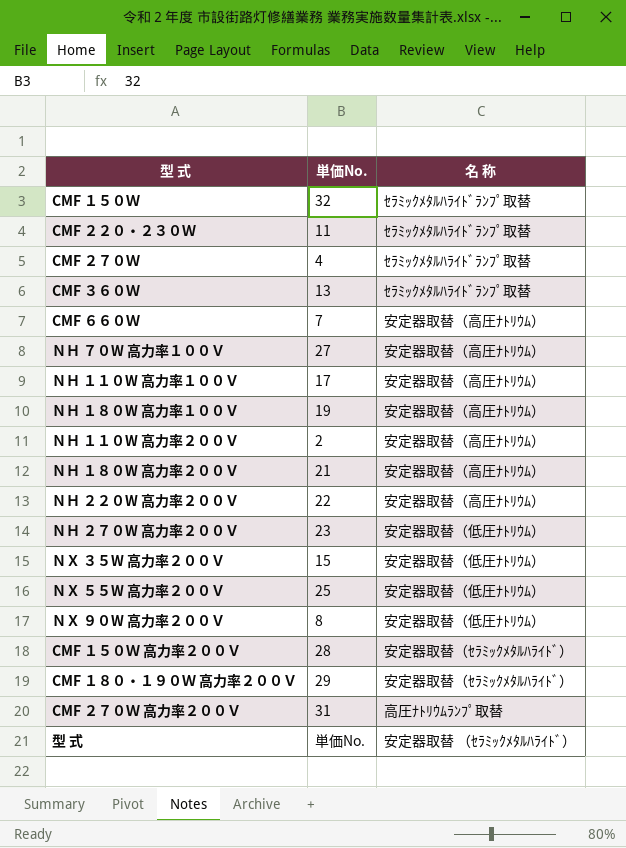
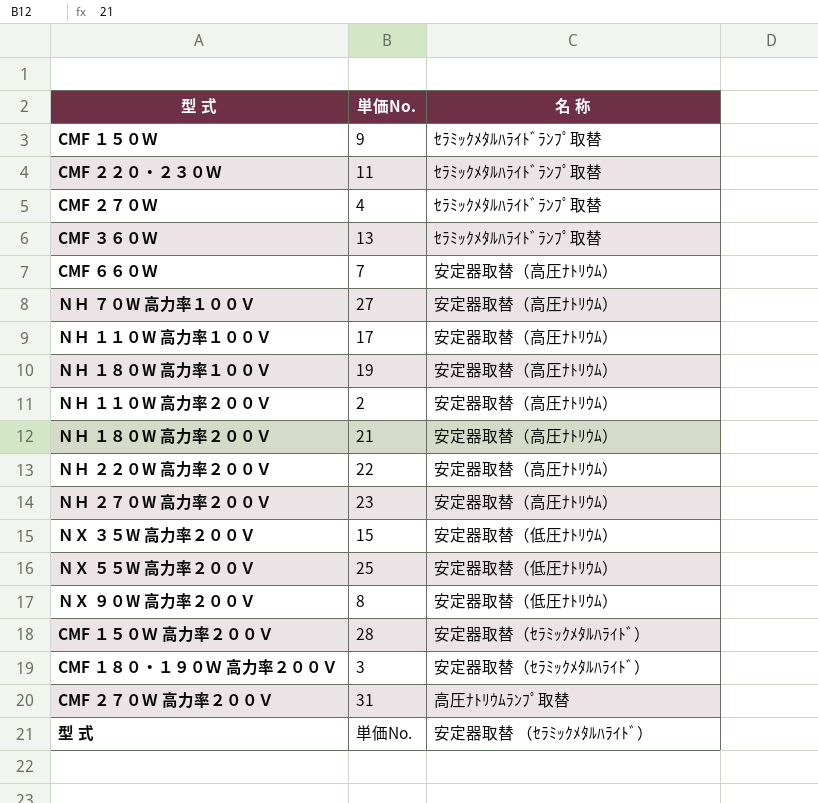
CMF １５０Ｗ | 単価No.: 32 -> 9
ＮＨ ２７０W 高力率２００Ｖ | 名 称: 安定器取替（低圧ﾅﾄﾘｳﾑ） -> 安定器取替（高圧ﾅﾄﾘｳﾑ）
CMF １８０・１９０Ｗ 高力率２００Ｖ | 単価No.: 29 -> 3

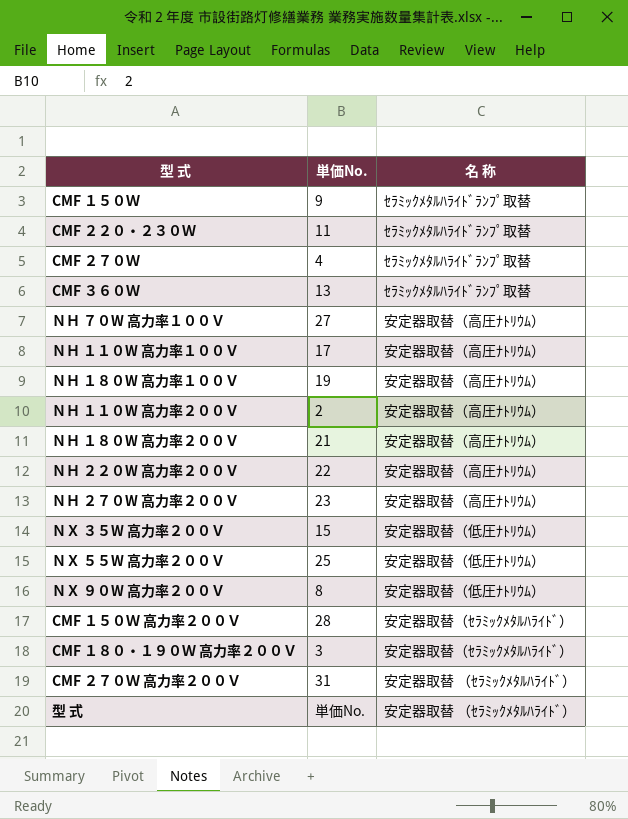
row CMF ６６０Ｗ: 7 | 安定器取替（高圧ﾅﾄﾘｳﾑ） -> none
CMF ２７０Ｗ 高力率２００Ｖ | 名 称: 高圧ﾅﾄﾘｳﾑﾗﾝﾌﾟ取替 -> 安定器取替 （ｾﾗﾐｯｸﾒﾀﾙﾊﾗｲﾄﾞ）

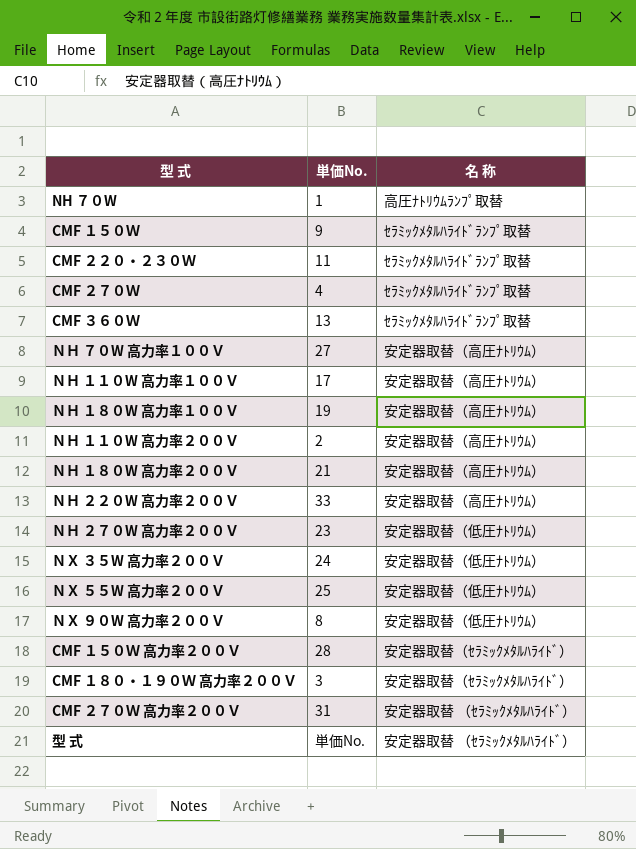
row NH ７０W: none -> 1 | 高圧ﾅﾄﾘｳﾑﾗﾝﾌﾟ取替
ＮＨ ２２０W 高力率２００Ｖ | 単価No.: 22 -> 33
ＮＨ ２７０W 高力率２００Ｖ | 名 称: 安定器取替（高圧ﾅﾄﾘｳﾑ） -> 安定器取替（低圧ﾅﾄﾘｳﾑ）
ＮＸ ３５W 高力率２００Ｖ | 単価No.: 15 -> 24

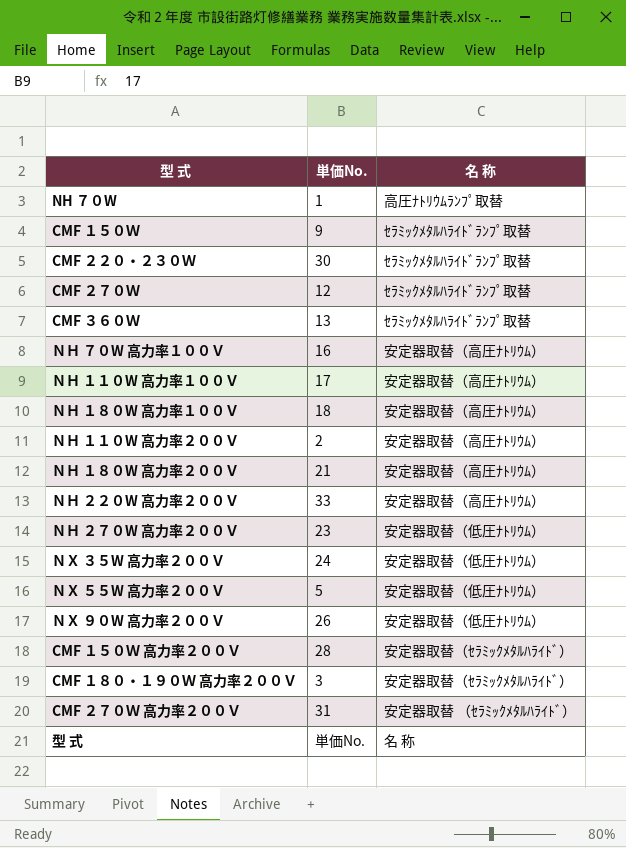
CMF ２２０・２３０Ｗ | 単価No.: 11 -> 30
CMF ２７０Ｗ | 単価No.: 4 -> 12
ＮＨ ７０W 高力率１００Ｖ | 単価No.: 27 -> 16
ＮＨ １８０W 高力率１００Ｖ | 単価No.: 19 -> 18
ＮＸ ５５W 高力率２００Ｖ | 単価No.: 25 -> 5
ＮＸ ９０W 高力率２００Ｖ | 単価No.: 8 -> 26
型 式 | 名 称: 安定器取替 （ｾﾗﾐｯｸﾒﾀﾙﾊﾗｲﾄﾞ） -> 名 称

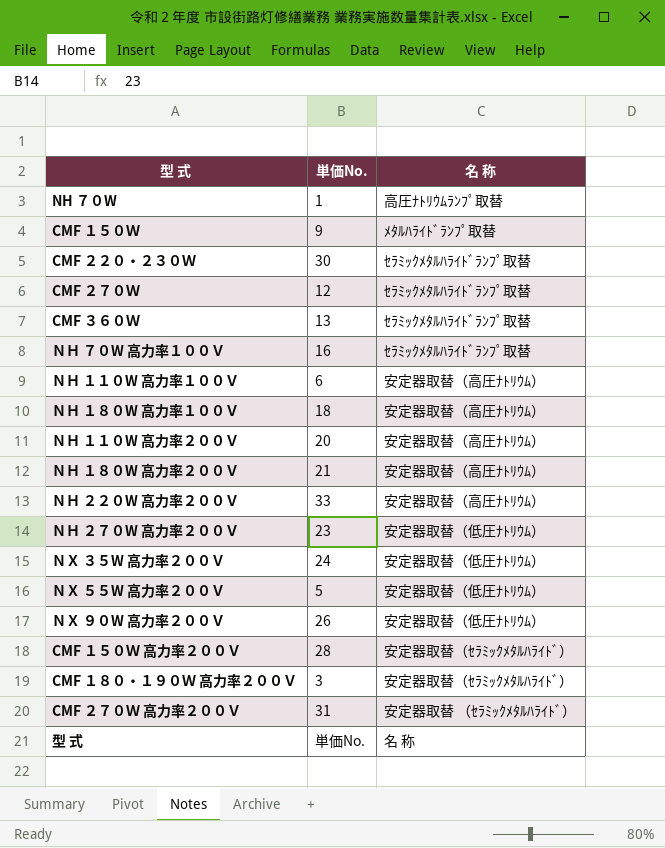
CMF １５０Ｗ | 名 称: ｾﾗﾐｯｸﾒﾀﾙﾊﾗｲﾄﾞﾗﾝﾌﾟ取替 -> ﾒﾀﾙﾊﾗｲﾄﾞﾗﾝﾌﾟ取替
ＮＨ ７０W 高力率１００Ｖ | 名 称: 安定器取替（高圧ﾅﾄﾘｳﾑ） -> ｾﾗﾐｯｸﾒﾀﾙﾊﾗｲﾄﾞﾗﾝﾌﾟ取替
ＮＨ １１０W 高力率１００Ｖ | 単価No.: 17 -> 6
ＮＨ １１０W 高力率２００Ｖ | 単価No.: 2 -> 20

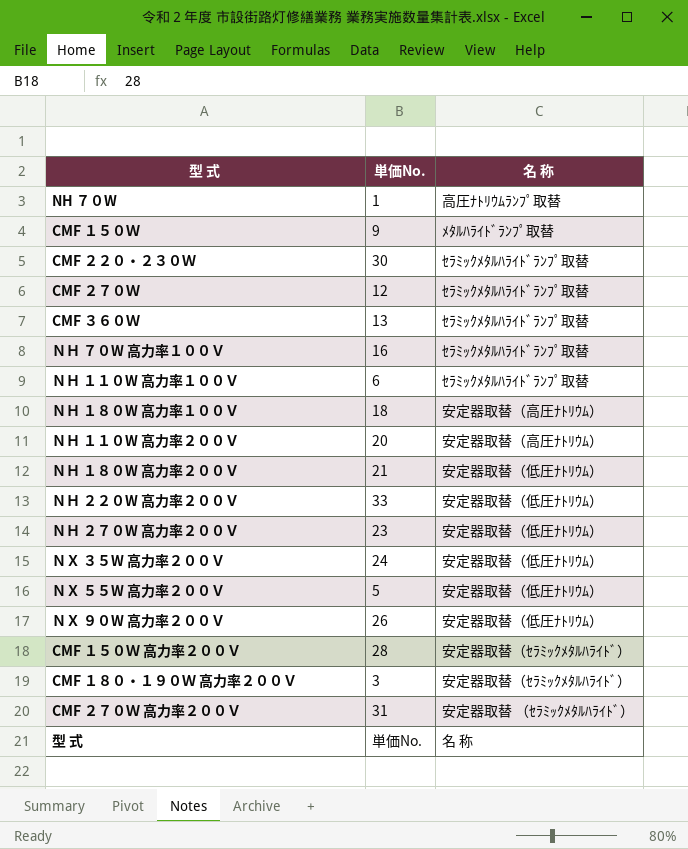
ＮＨ １１０W 高力率１００Ｖ | 名 称: 安定器取替（高圧ﾅﾄﾘｳﾑ） -> ｾﾗﾐｯｸﾒﾀﾙﾊﾗｲﾄﾞﾗﾝﾌﾟ取替
ＮＨ １８０W 高力率２００Ｖ | 名 称: 安定器取替（高圧ﾅﾄﾘｳﾑ） -> 安定器取替（低圧ﾅﾄﾘｳﾑ）
ＮＨ ２２０W 高力率２００Ｖ | 名 称: 安定器取替（高圧ﾅﾄﾘｳﾑ） -> 安定器取替（低圧ﾅﾄﾘｳﾑ）

